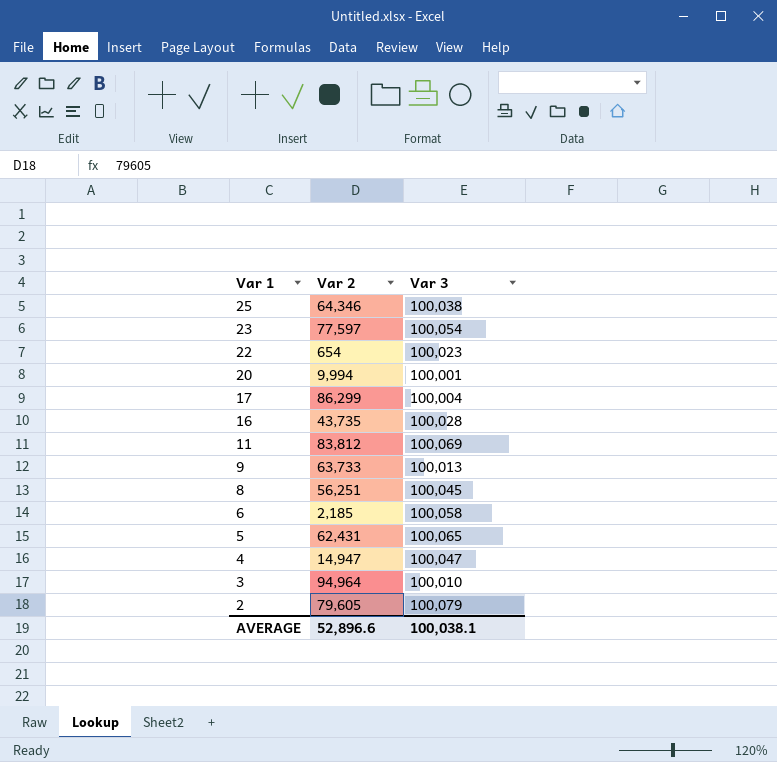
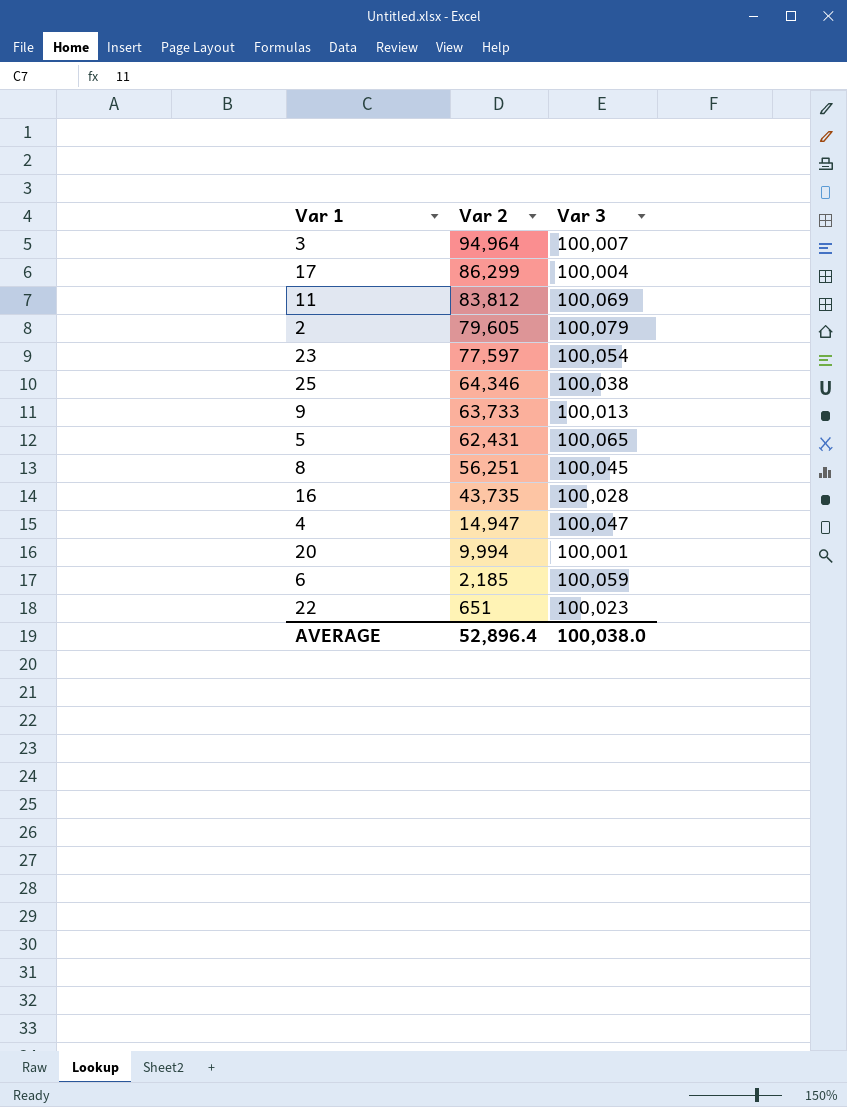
row order: Var 1 descending -> Var 2 descending
3 | Var 3: 100,010 -> 100,007
6 | Var 3: 100,058 -> 100,059
22 | Var 2: 654 -> 651
AVERAGE | Var 2: 52,896.6 -> 52,896.4
AVERAGE | Var 3: 100,038.1 -> 100,038.0

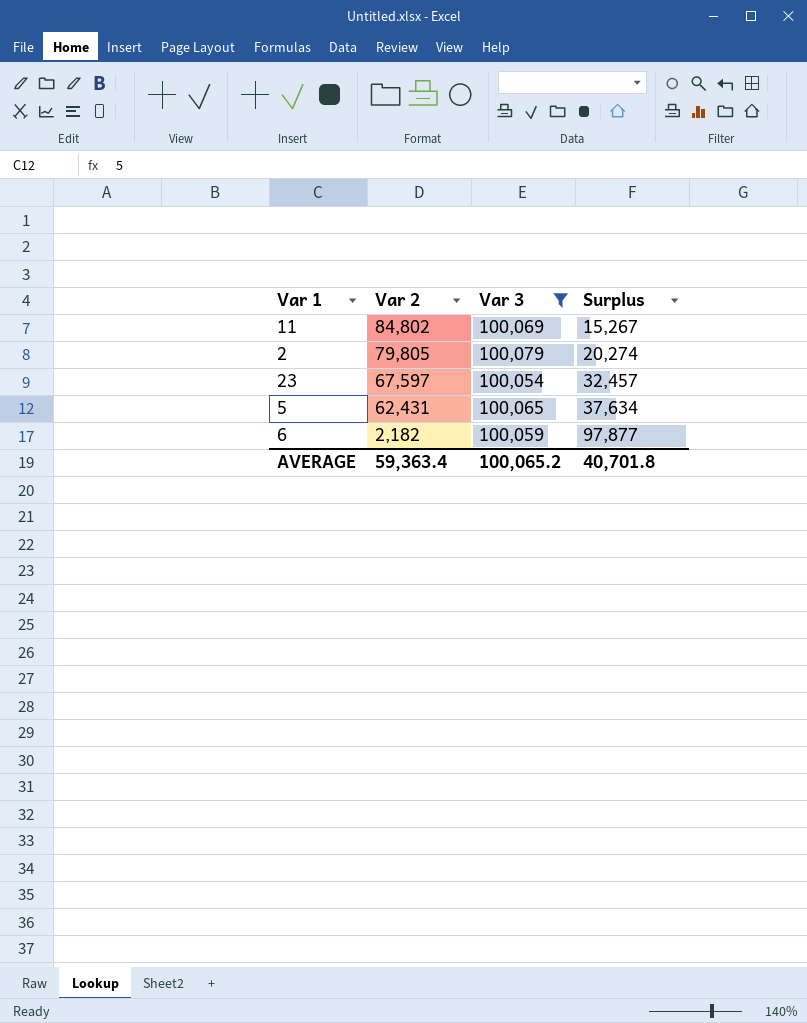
filter: none -> Var 3 >= 100,054
column Surplus | formula: none -> [Var 3] - [Var 2]
11 | Var 2: 83,812 -> 84,802
2 | Var 2: 79,605 -> 79,805
23 | Var 2: 77,597 -> 67,597
6 | Var 2: 2,185 -> 2,182
AVERAGE | Var 2: 52,896.4 -> 59,363.4
AVERAGE | Var 3: 100,038.0 -> 100,065.2

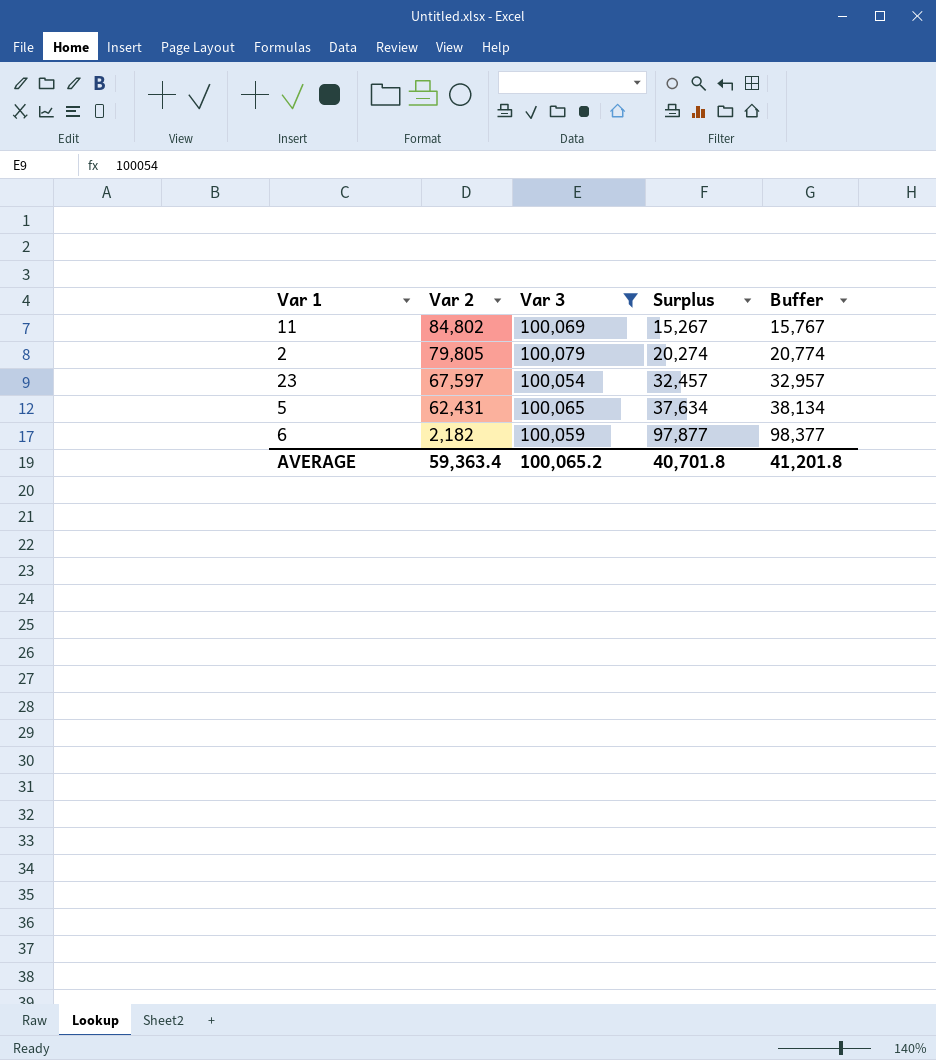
column Buffer | formula: none -> [Surplus] + 500

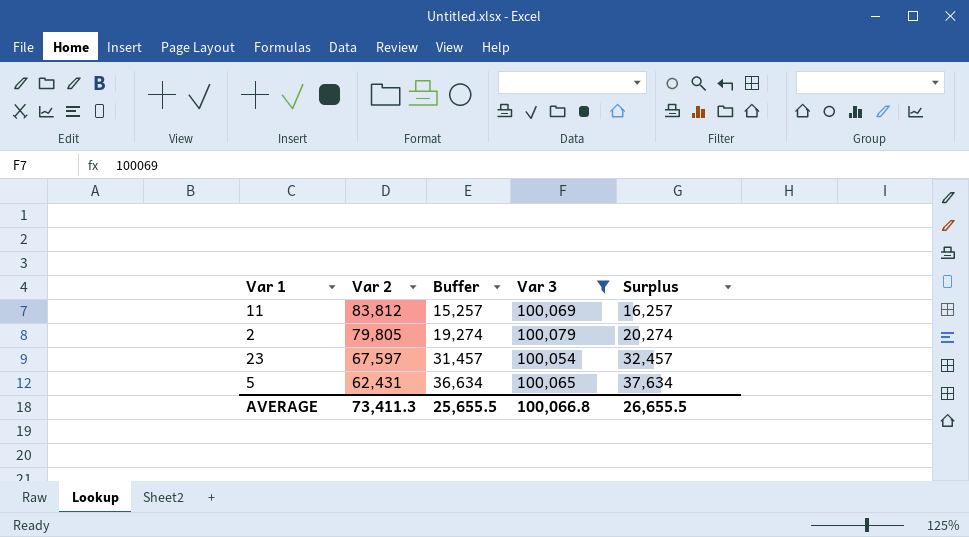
column Buffer | formula: [Surplus] + 500 -> [Surplus] - 1000
column Buffer | position: 5 -> 3
row 6: 2,182 | 100,059 | 97,877 | 98,377 -> none
11 | Var 2: 84,802 -> 83,812
11 | Surplus: 15,267 -> 16,257
AVERAGE | Var 2: 59,363.4 -> 73,411.3
AVERAGE | Buffer: 41,201.8 -> 25,655.5
AVERAGE | Var 3: 100,065.2 -> 100,066.8
AVERAGE | Surplus: 40,701.8 -> 26,655.5

